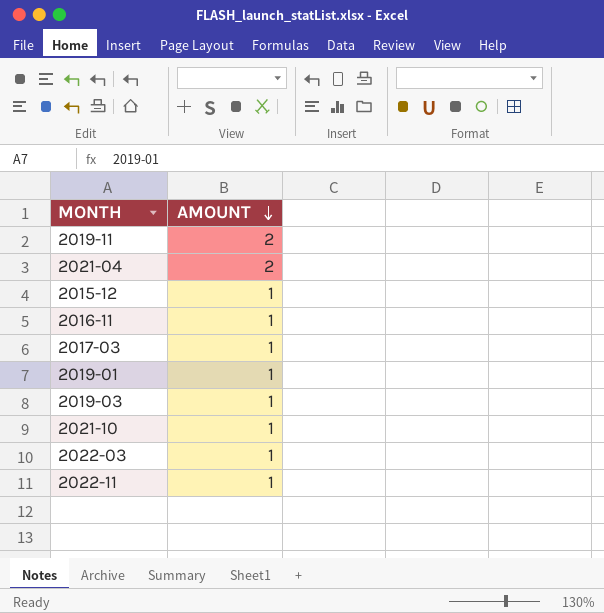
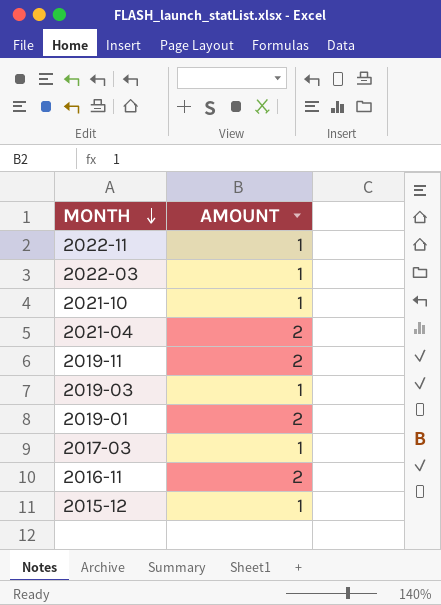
row order: AMOUNT descending -> MONTH descending
2019-01 | AMOUNT: 1 -> 2
2016-11 | AMOUNT: 1 -> 2

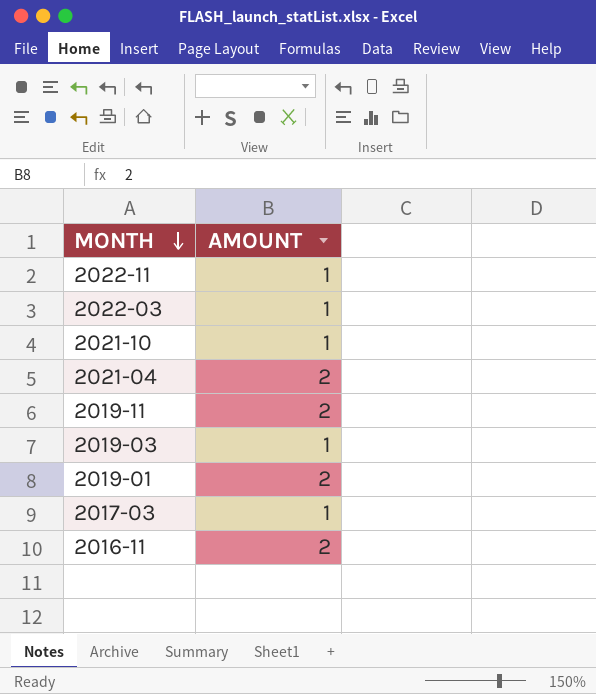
row 2015-12: 1 -> none

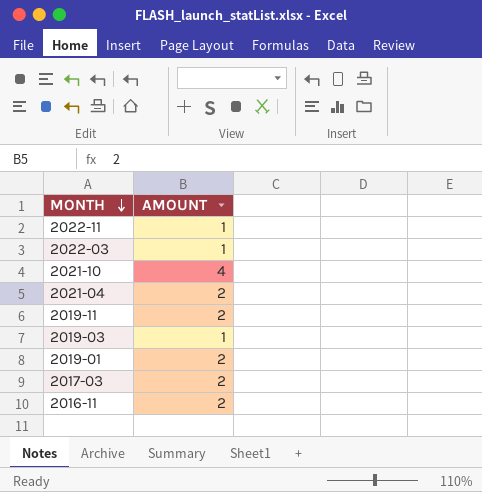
2021-10 | AMOUNT: 1 -> 4
2017-03 | AMOUNT: 1 -> 2

